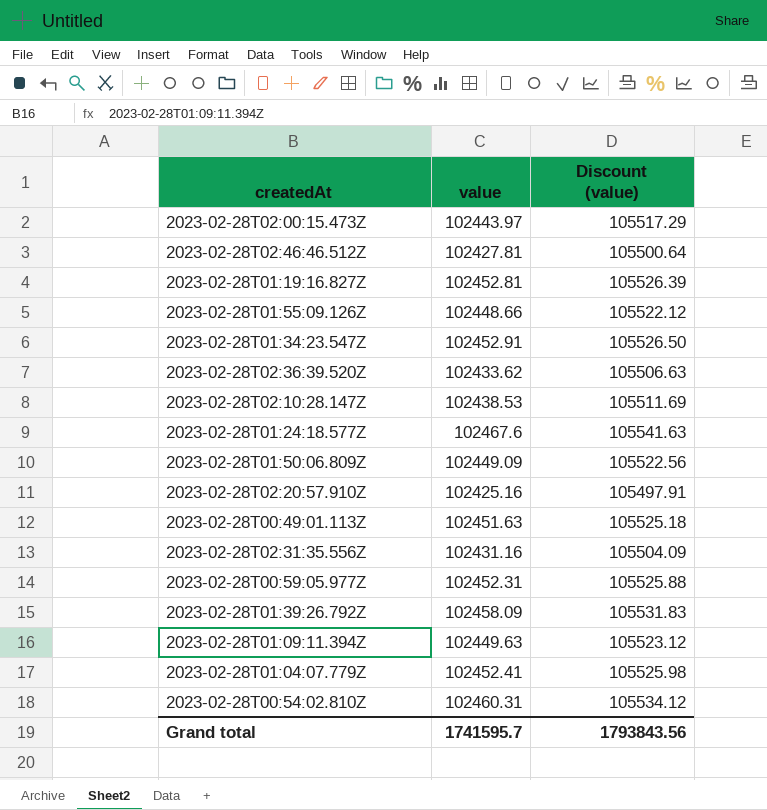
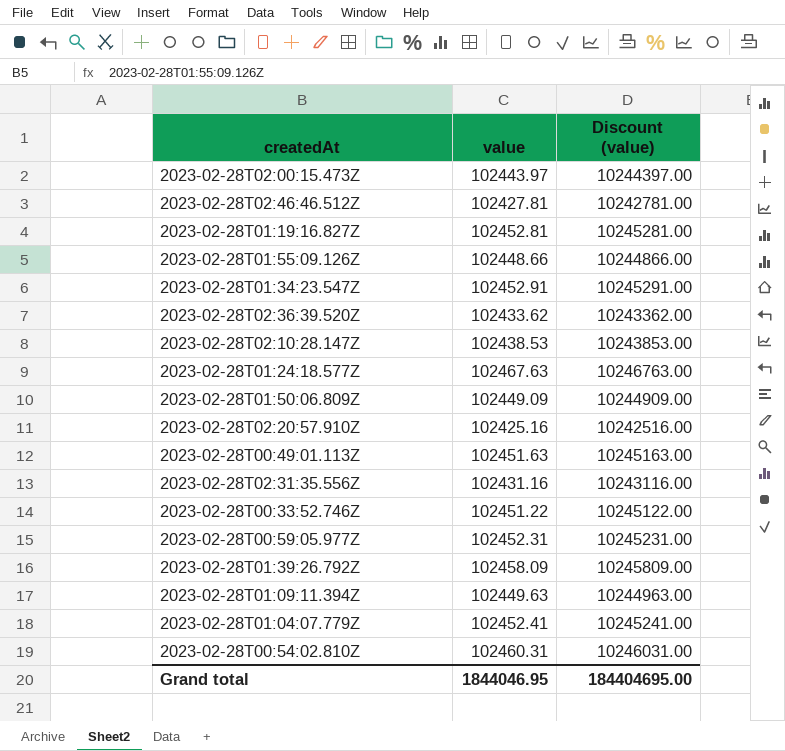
column Discount (value) | formula: [value] * 1.03 -> [value] * 100
2023-02-28T01:24:18.577Z | value: 102467.6 -> 102467.63
row 2023-02-28T00:33:52.746Z: none -> 102451.22 | 10245122.00
Grand total | value: 1741595.7 -> 1844046.95
Grand total | Discount (value): 1793843.56 -> 184404695.00

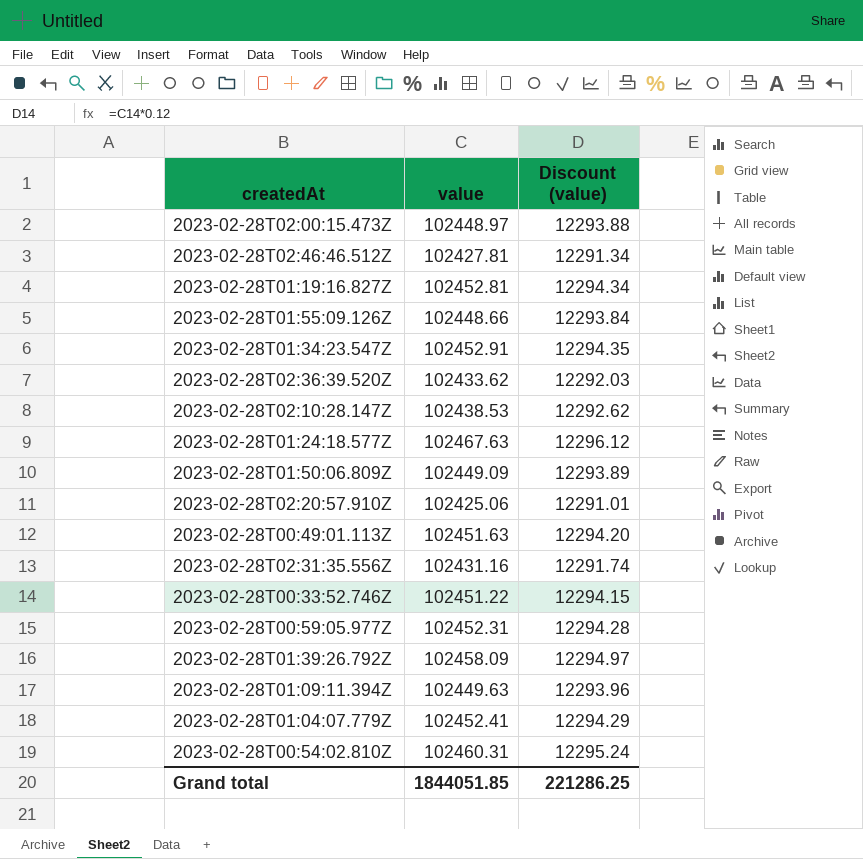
column Discount (value) | formula: [value] * 100 -> [value] * 0.12
2023-02-28T02:00:15.473Z | value: 102443.97 -> 102448.97
2023-02-28T02:20:57.910Z | value: 102425.16 -> 102425.06
Grand total | value: 1844046.95 -> 1844051.85
Grand total | Discount (value): 184404695.00 -> 221286.25

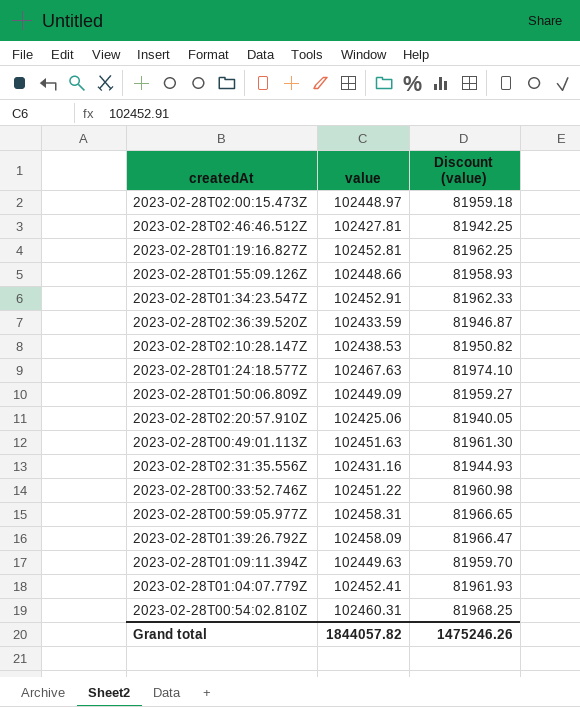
column Discount (value) | formula: [value] * 0.12 -> [value] * 0.8
2023-02-28T02:36:39.520Z | value: 102433.62 -> 102433.59
2023-02-28T00:59:05.977Z | value: 102452.31 -> 102458.31
Grand total | value: 1844051.85 -> 1844057.82
Grand total | Discount (value): 221286.25 -> 1475246.26

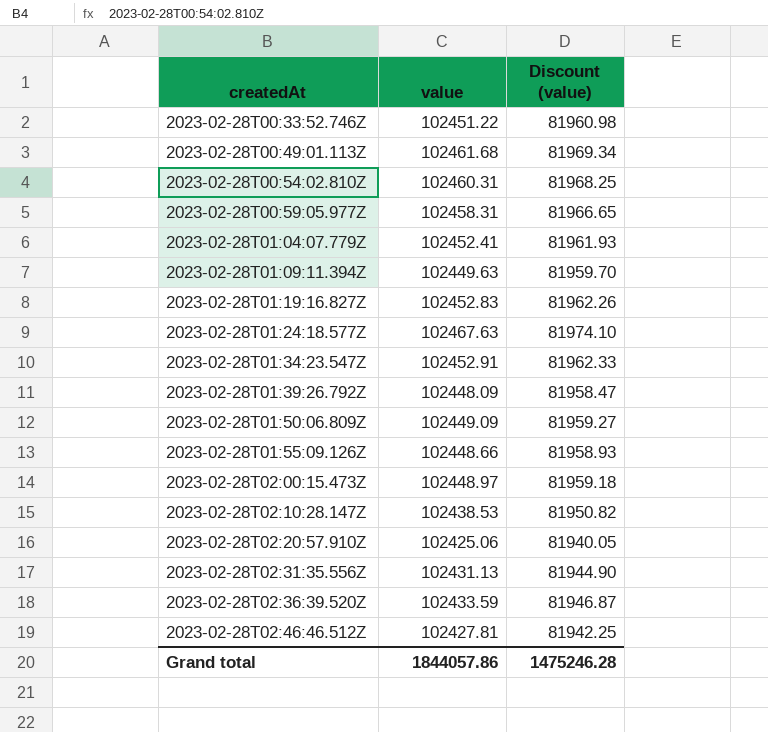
row order: none -> createdAt ascending
2023-02-28T00:49:01.113Z | value: 102451.63 -> 102461.68
2023-02-28T00:49:01.113Z | Discount (value): 81961.30 -> 81969.34
2023-02-28T01:19:16.827Z | value: 102452.81 -> 102452.83
2023-02-28T01:19:16.827Z | Discount (value): 81962.25 -> 81962.26
2023-02-28T01:39:26.792Z | value: 102458.09 -> 102448.09
2023-02-28T01:39:26.792Z | Discount (value): 81966.47 -> 81958.47
2023-02-28T02:31:35.556Z | value: 102431.16 -> 102431.13
2023-02-28T02:31:35.556Z | Discount (value): 81944.93 -> 81944.90
Grand total | value: 1844057.82 -> 1844057.86
Grand total | Discount (value): 1475246.26 -> 1475246.28

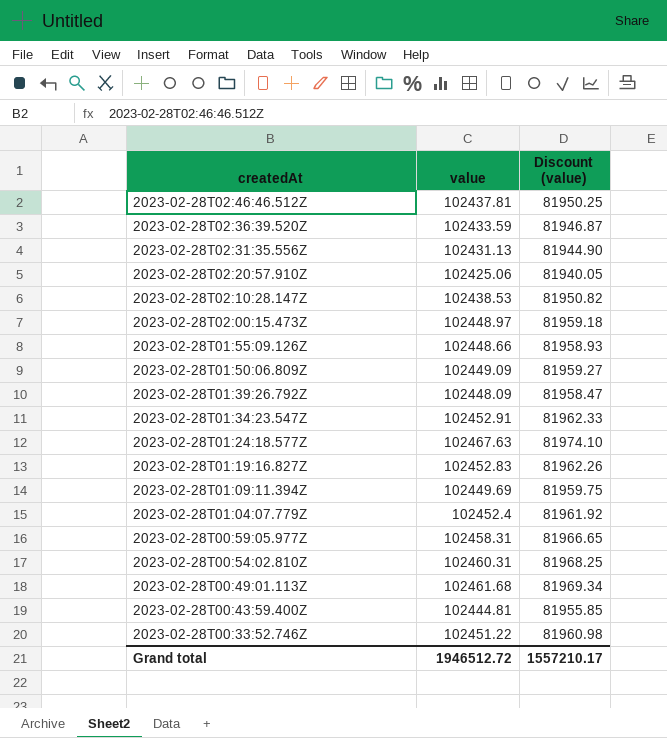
row order: createdAt ascending -> createdAt descending
2023-02-28T02:46:46.512Z | value: 102427.81 -> 102437.81
2023-02-28T02:46:46.512Z | Discount (value): 81942.25 -> 81950.25
2023-02-28T01:09:11.394Z | value: 102449.63 -> 102449.69
2023-02-28T01:09:11.394Z | Discount (value): 81959.70 -> 81959.75
2023-02-28T01:04:07.779Z | value: 102452.41 -> 102452.4
2023-02-28T01:04:07.779Z | Discount (value): 81961.93 -> 81961.92
row 2023-02-28T00:43:59.400Z: none -> 102444.81 | 81955.85
Grand total | value: 1844057.86 -> 1946512.72
Grand total | Discount (value): 1475246.28 -> 1557210.17

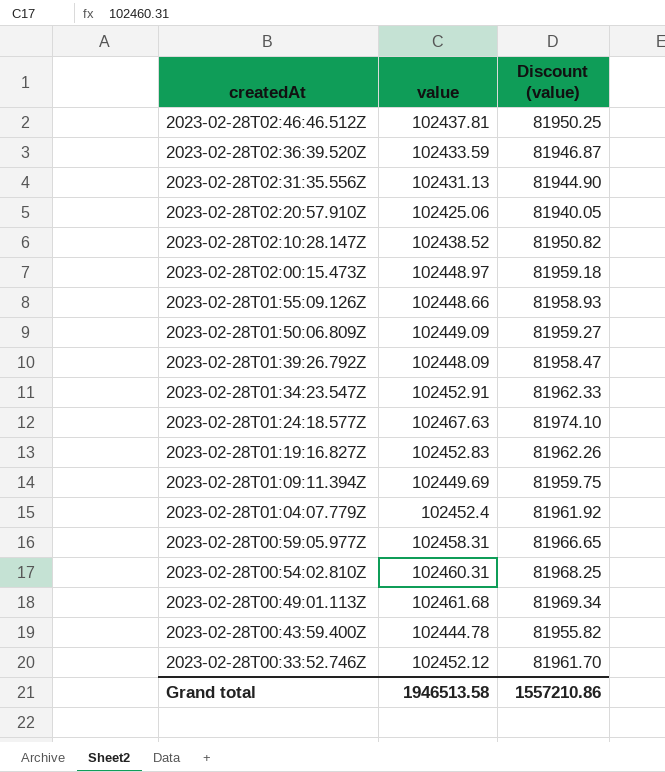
2023-02-28T02:10:28.147Z | value: 102438.53 -> 102438.52
2023-02-28T00:43:59.400Z | value: 102444.81 -> 102444.78
2023-02-28T00:43:59.400Z | Discount (value): 81955.85 -> 81955.82
2023-02-28T00:33:52.746Z | value: 102451.22 -> 102452.12
2023-02-28T00:33:52.746Z | Discount (value): 81960.98 -> 81961.70
Grand total | value: 1946512.72 -> 1946513.58
Grand total | Discount (value): 1557210.17 -> 1557210.86

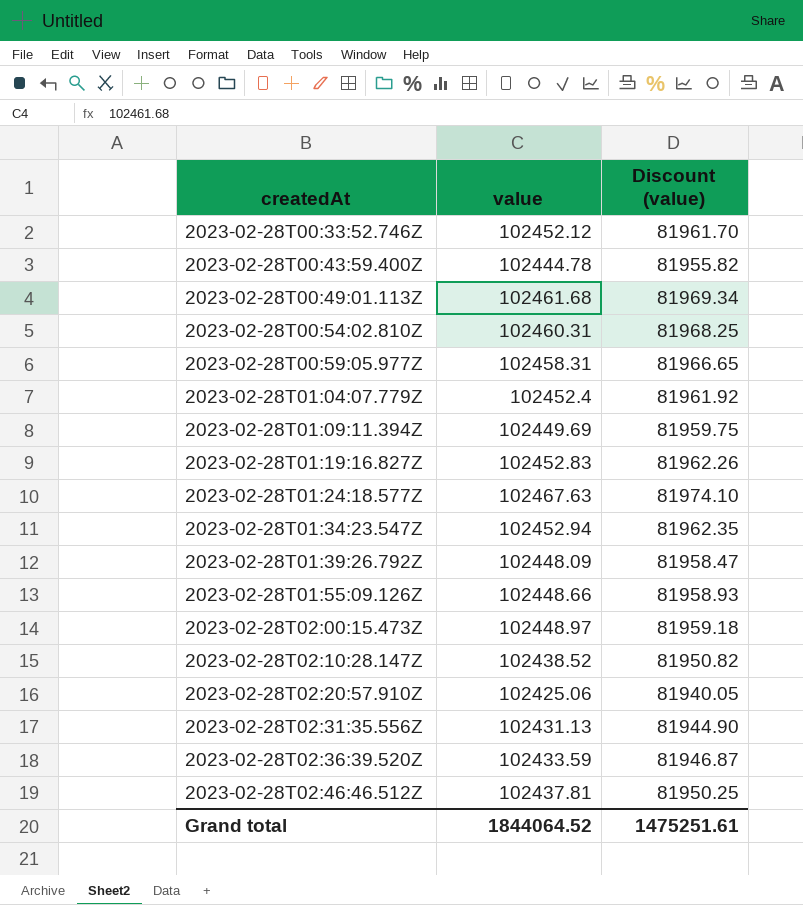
row order: createdAt descending -> createdAt ascending
row 2023-02-28T01:50:06.809Z: 102449.09 | 81959.27 -> none
2023-02-28T01:34:23.547Z | value: 102452.91 -> 102452.94
2023-02-28T01:34:23.547Z | Discount (value): 81962.33 -> 81962.35
Grand total | value: 1946513.58 -> 1844064.52
Grand total | Discount (value): 1557210.86 -> 1475251.61

